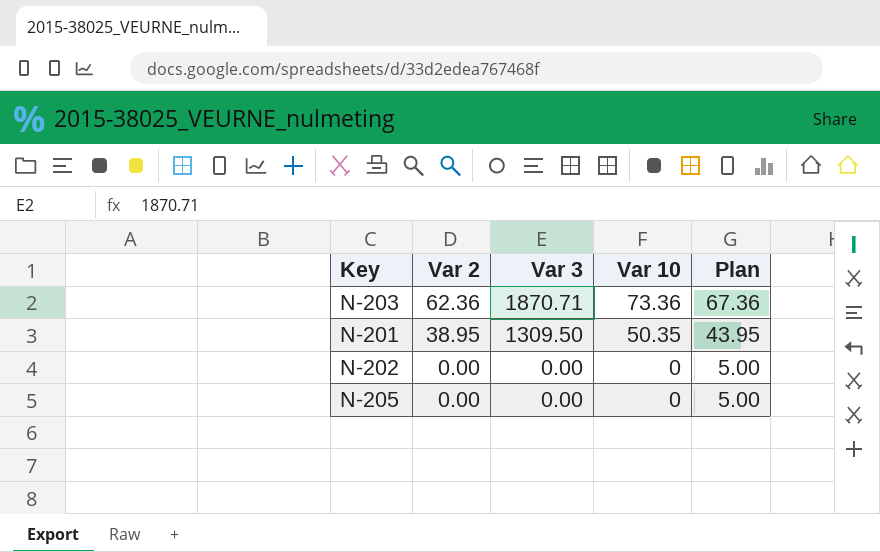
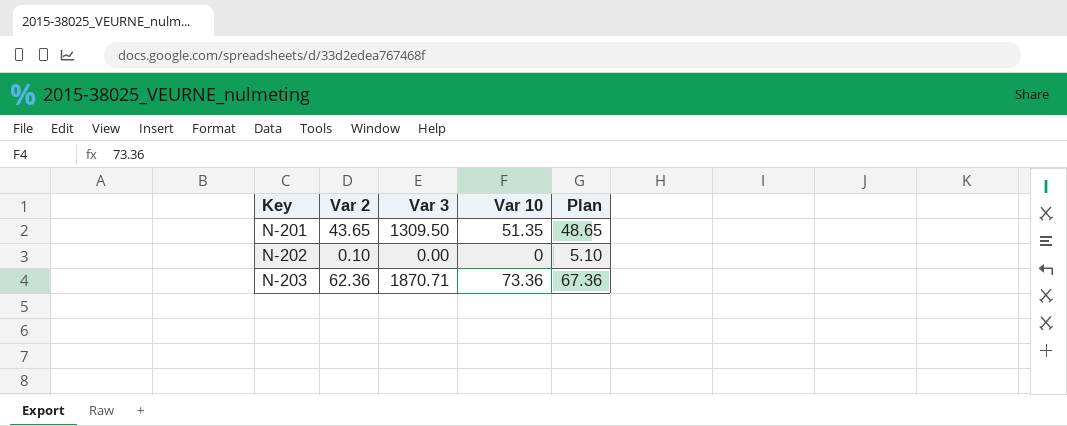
row order: Var 2 descending -> Key ascending
row N-205: 0.00 | 0.00 | 0 | 5.00 -> none
N-201 | Var 2: 38.95 -> 43.65
N-201 | Var 10: 50.35 -> 51.35
N-201 | Plan: 43.95 -> 48.65
N-202 | Var 2: 0.00 -> 0.10
N-202 | Plan: 5.00 -> 5.10

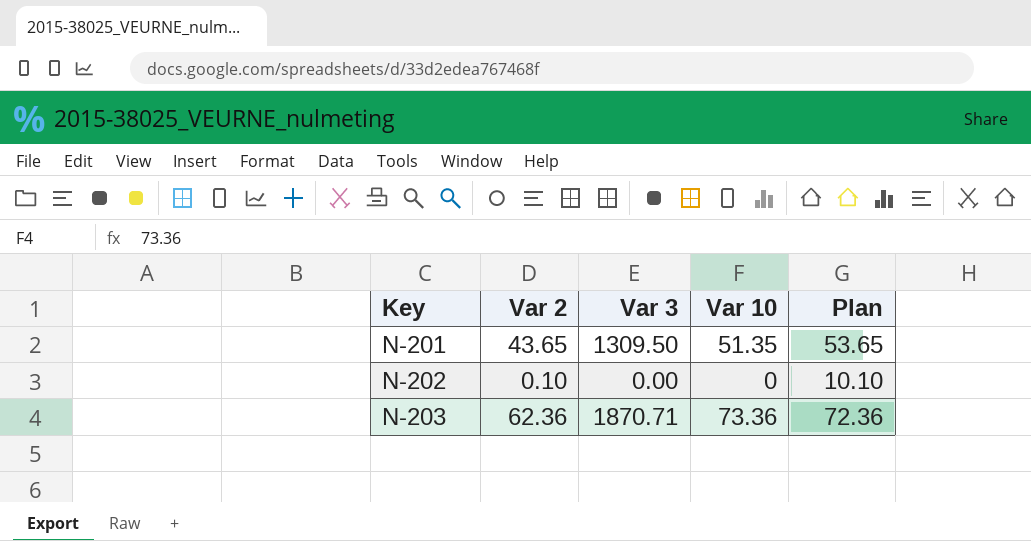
column Plan | formula: [Var 2] + 5 -> [Var 2] + 10

